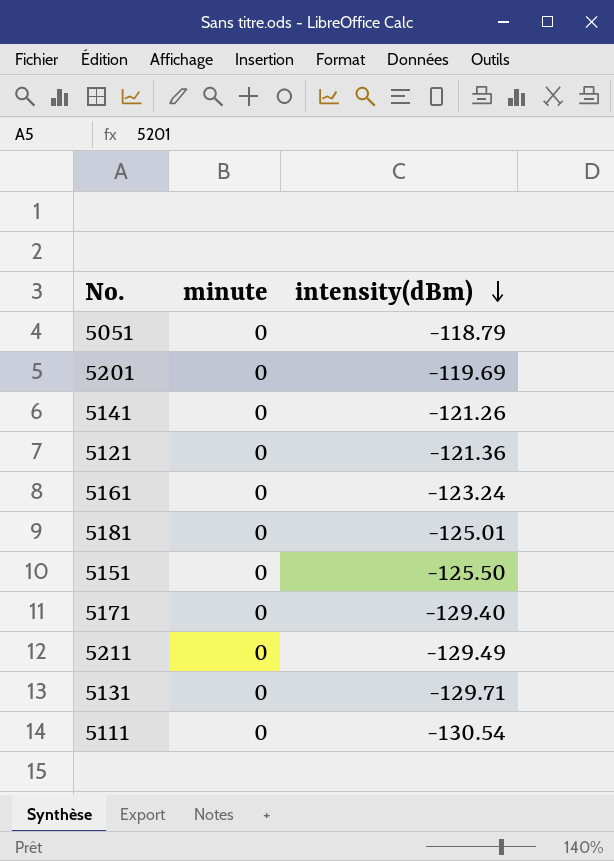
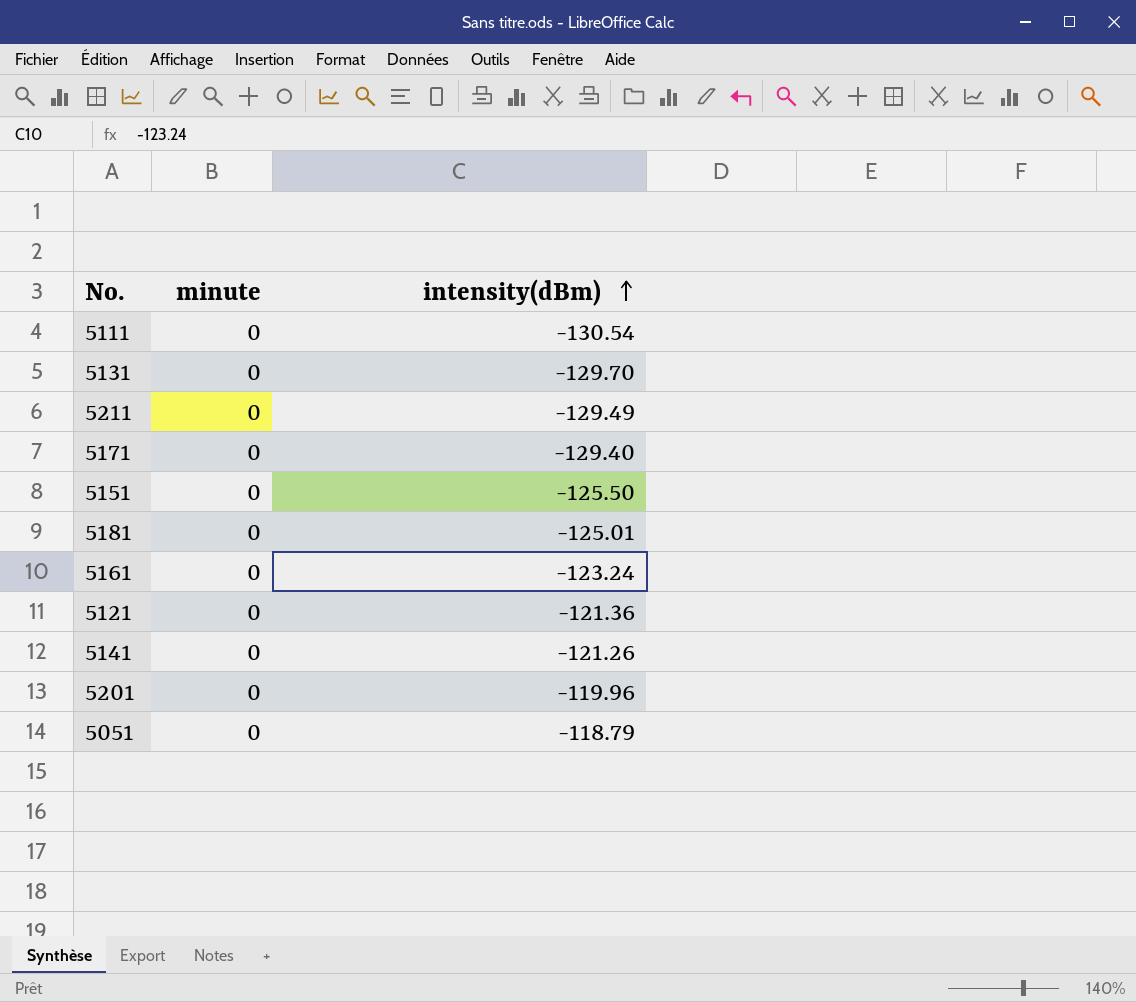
row order: intensity(dBm) descending -> intensity(dBm) ascending
5131 | intensity(dBm): -129.71 -> -129.70
5201 | intensity(dBm): -119.69 -> -119.96

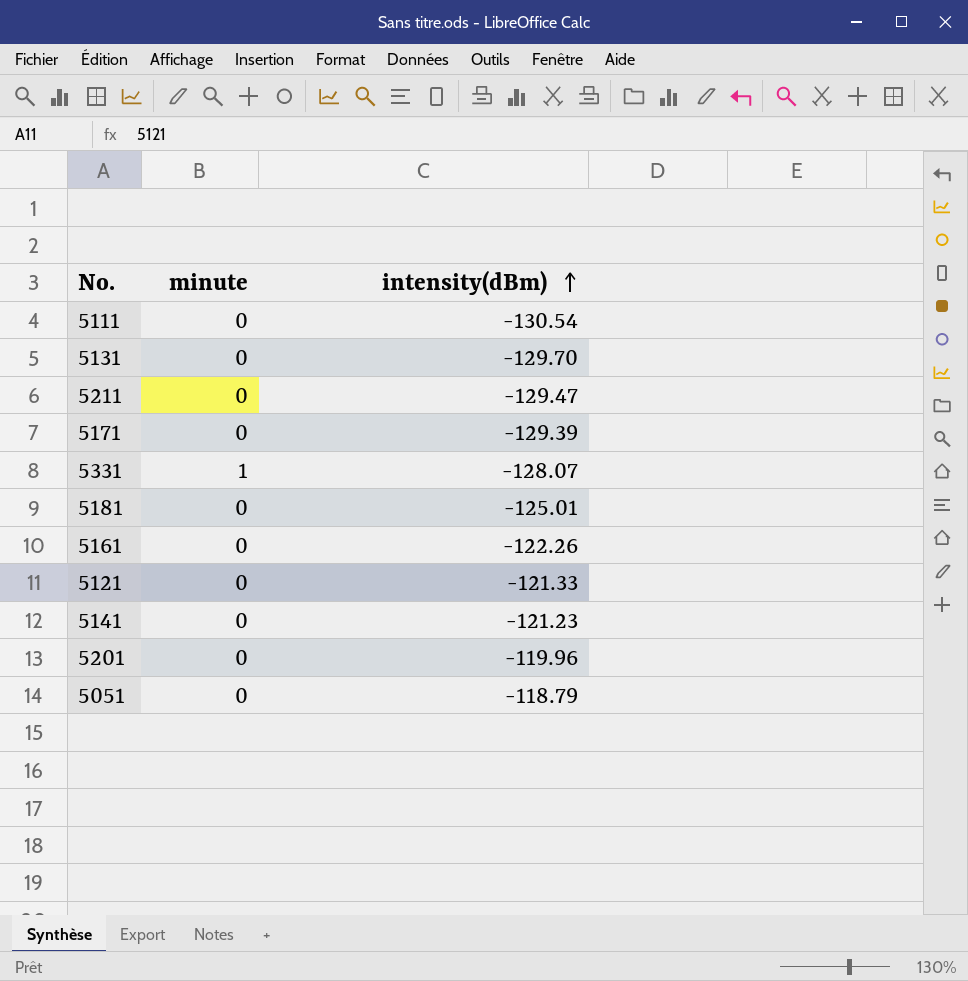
row 5151: 0 | -125.50 -> none
5211 | intensity(dBm): -129.49 -> -129.47
5171 | intensity(dBm): -129.40 -> -129.39
row 5331: none -> 1 | -128.07
5161 | intensity(dBm): -123.24 -> -122.26
5121 | intensity(dBm): -121.36 -> -121.33
5141 | intensity(dBm): -121.26 -> -121.23

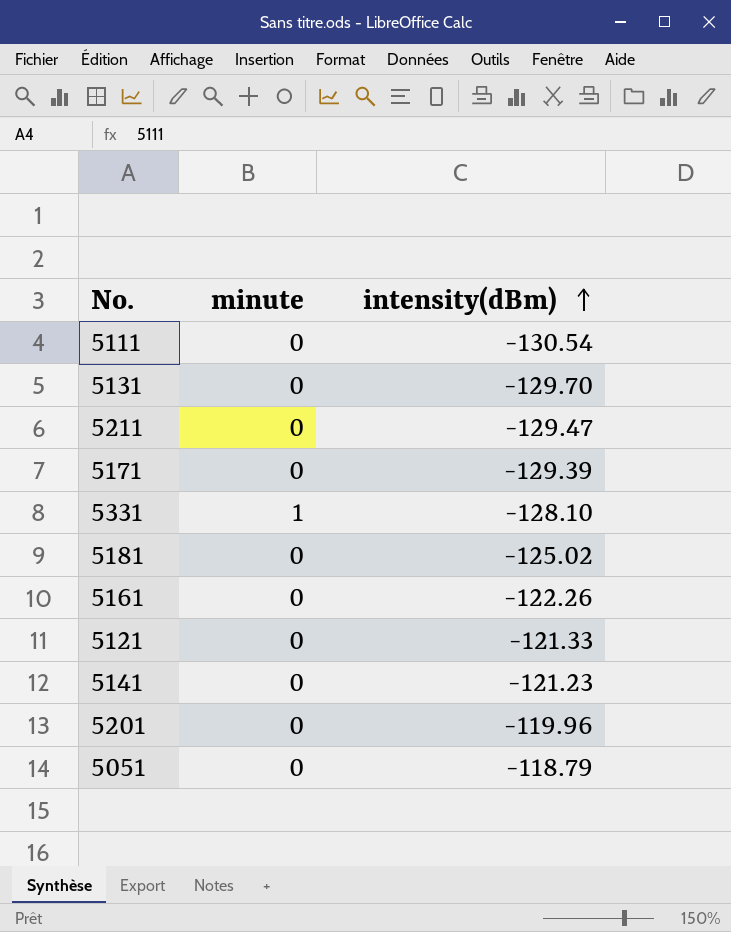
5331 | intensity(dBm): -128.07 -> -128.10
5181 | intensity(dBm): -125.01 -> -125.02

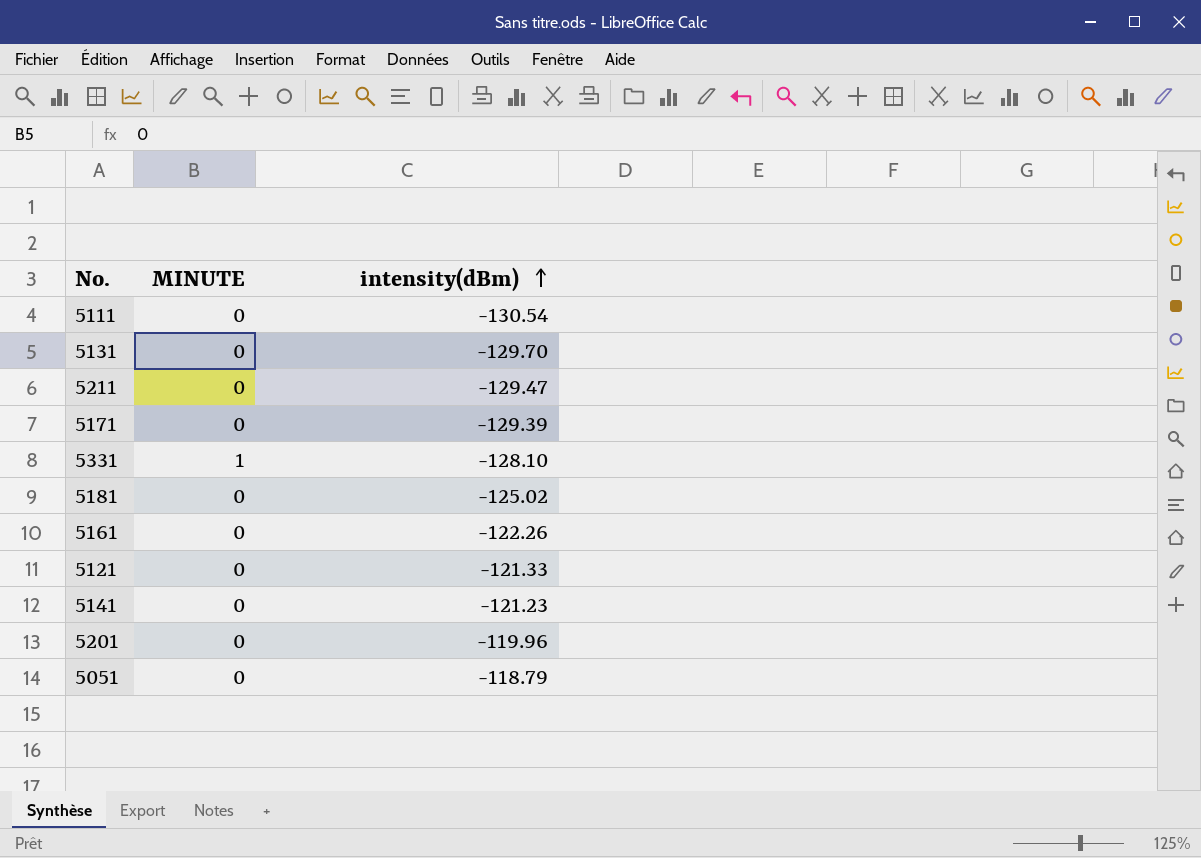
column name: minute -> MINUTE

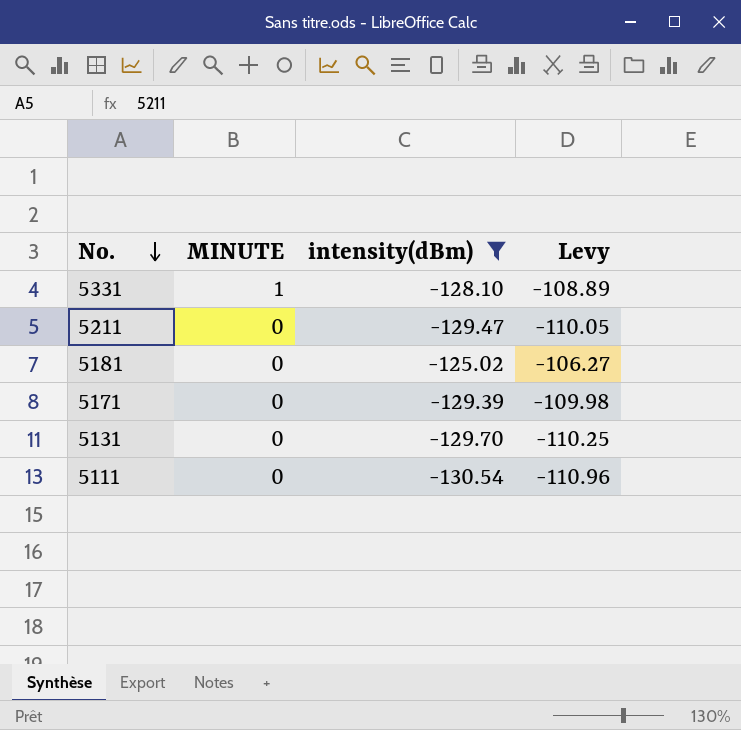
filter: none -> intensity(dBm) <= -125.02
row order: intensity(dBm) ascending -> No. descending
column Levy | formula: none -> [intensity(dBm)] * 0.85

